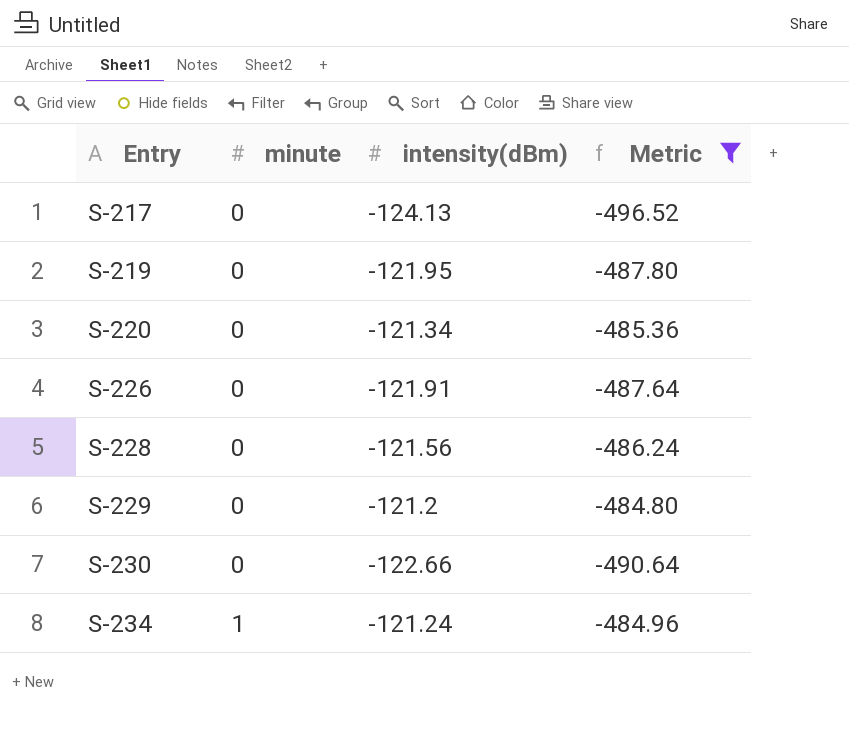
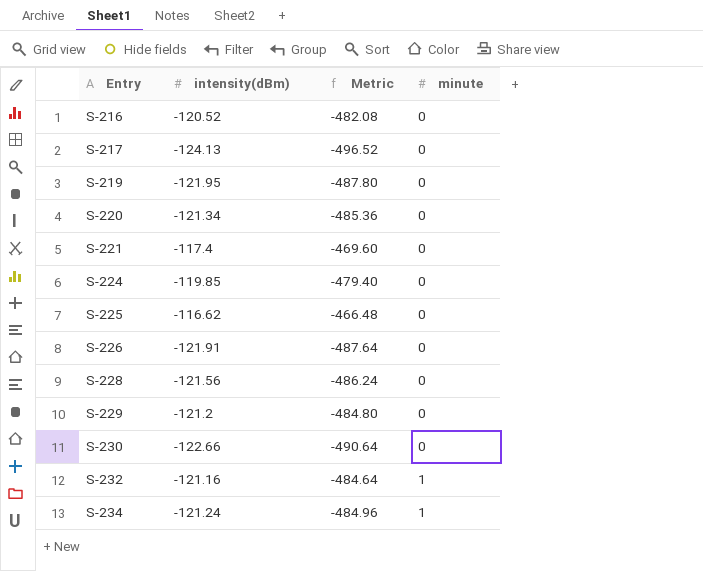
filter: Metric <= -484.80 -> none
column minute | position: 2 -> 4

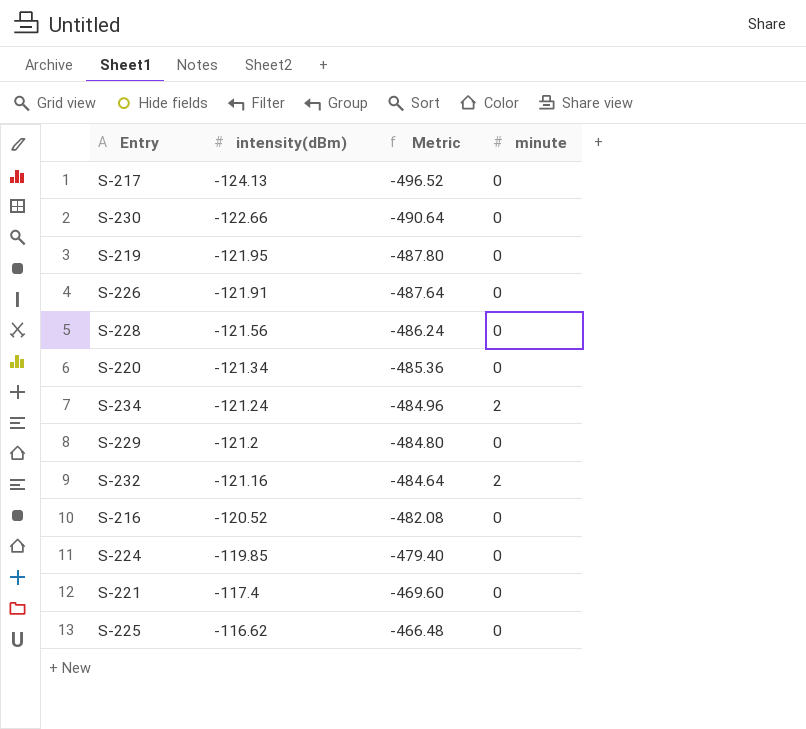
row order: Entry ascending -> intensity(dBm) ascending
S-234 | minute: 1 -> 2
S-232 | minute: 1 -> 2

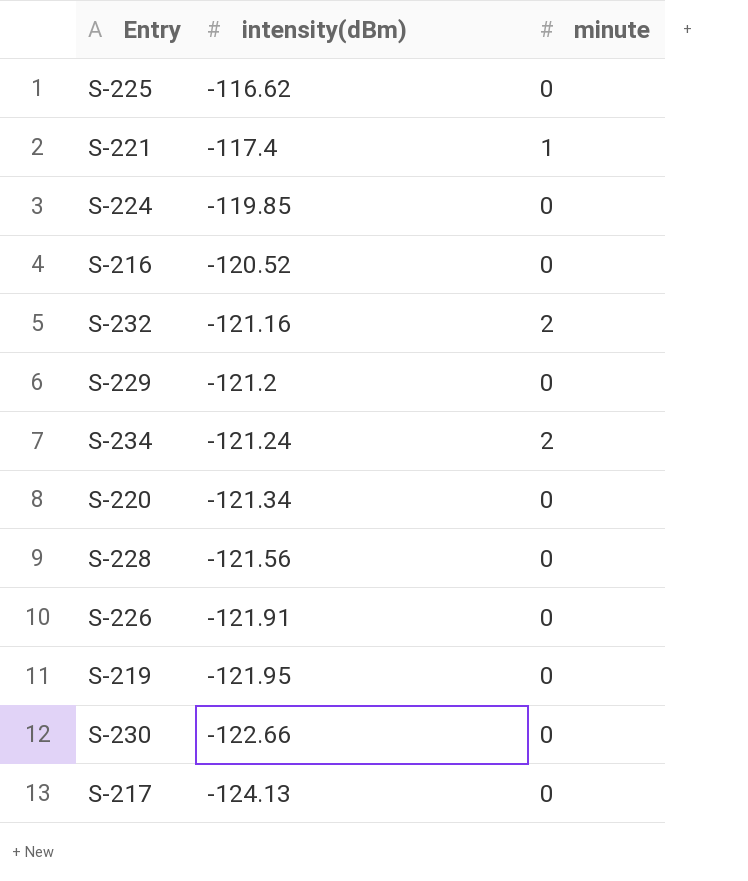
row order: intensity(dBm) ascending -> intensity(dBm) descending
column Metric | formula: [intensity(dBm)] * 4 -> none
S-221 | minute: 0 -> 1

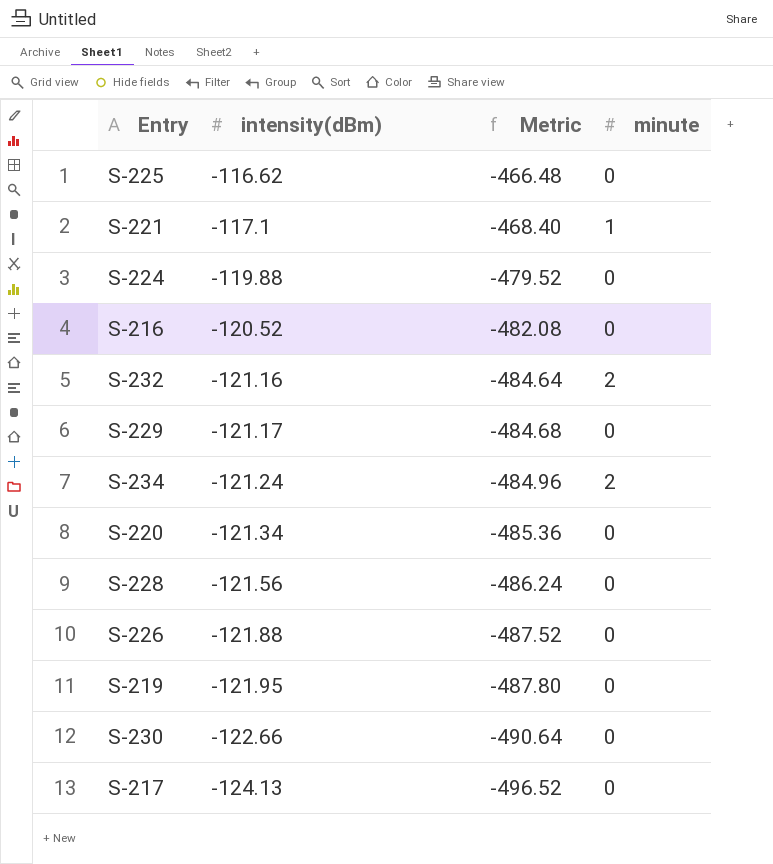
column Metric | formula: none -> [intensity(dBm)] * 4
S-221 | intensity(dBm): -117.4 -> -117.1
S-224 | intensity(dBm): -119.85 -> -119.88
S-229 | intensity(dBm): -121.2 -> -121.17
S-226 | intensity(dBm): -121.91 -> -121.88

